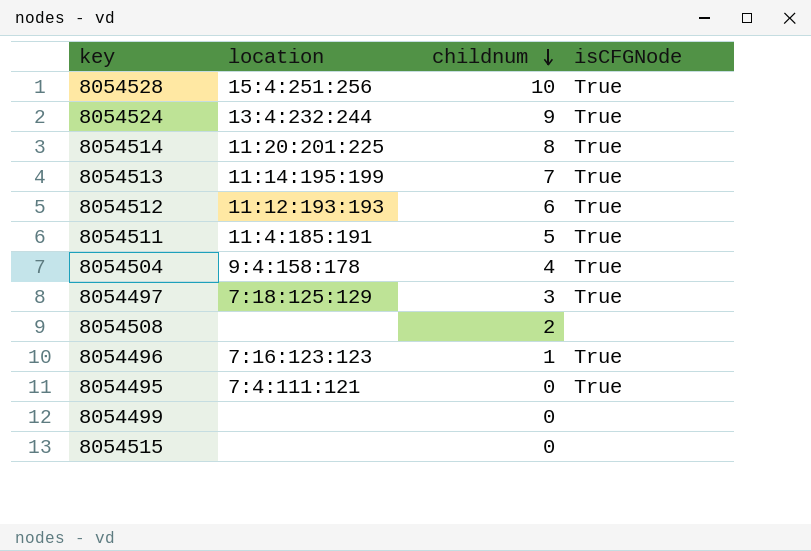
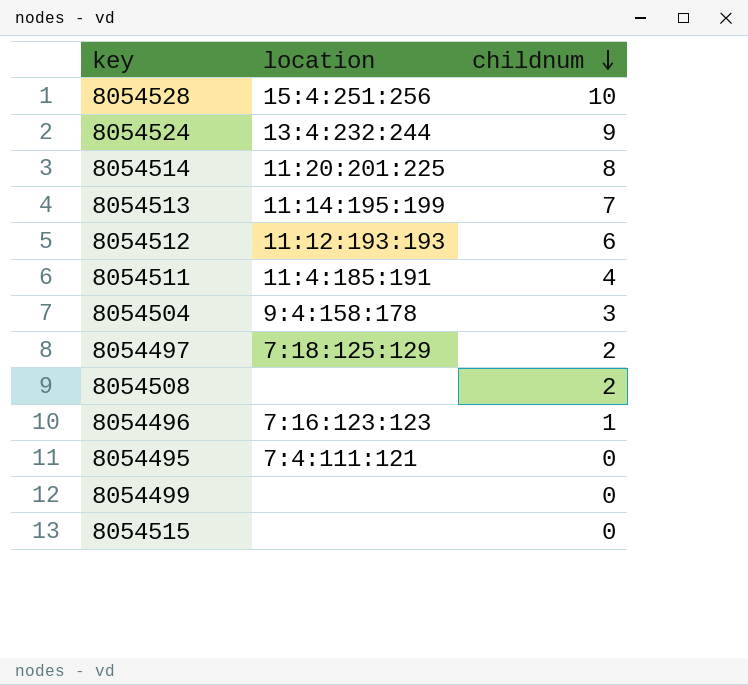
column isCFGNode | position: 4 -> none
8054511 | childnum: 5 -> 4
8054504 | childnum: 4 -> 3
8054497 | childnum: 3 -> 2

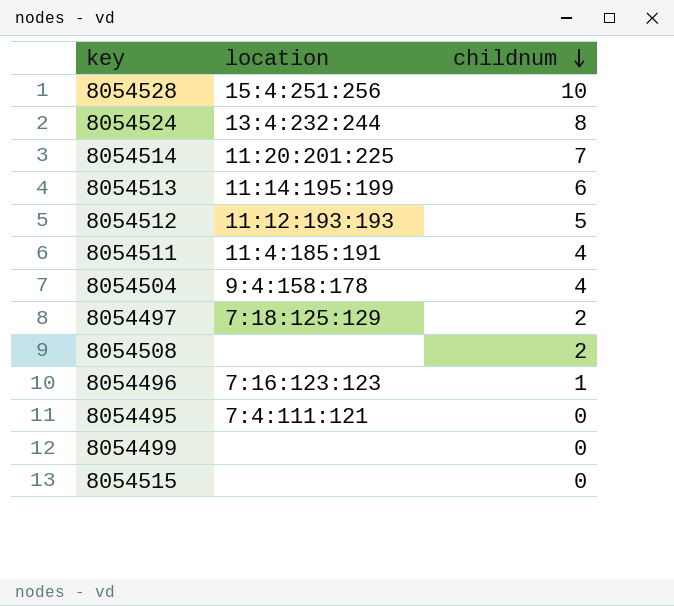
8054524 | childnum: 9 -> 8
8054514 | childnum: 8 -> 7
8054513 | childnum: 7 -> 6
8054512 | childnum: 6 -> 5
8054504 | childnum: 3 -> 4

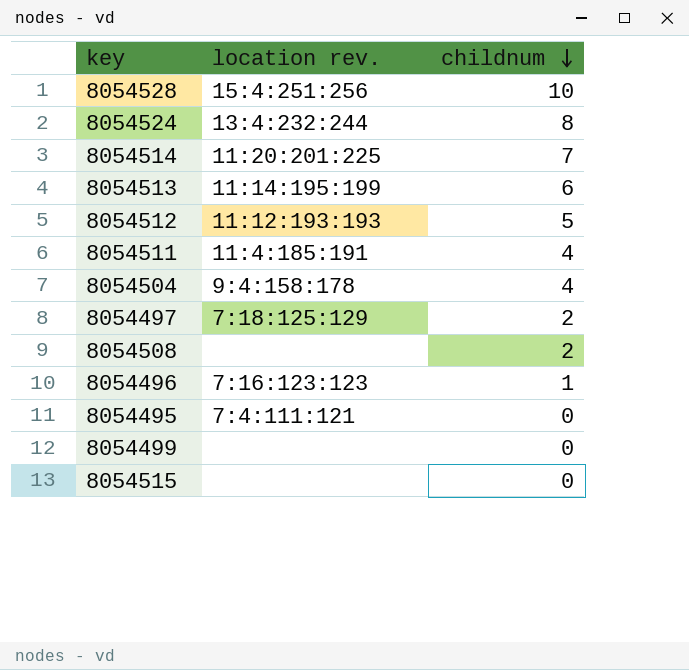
column name: location -> location rev.

